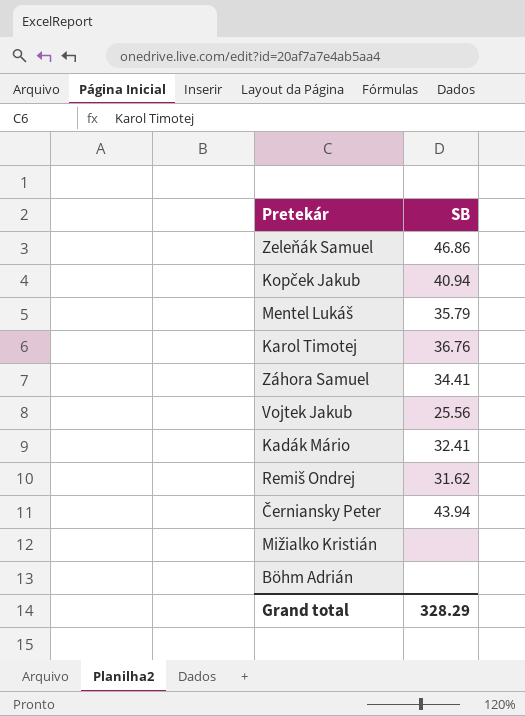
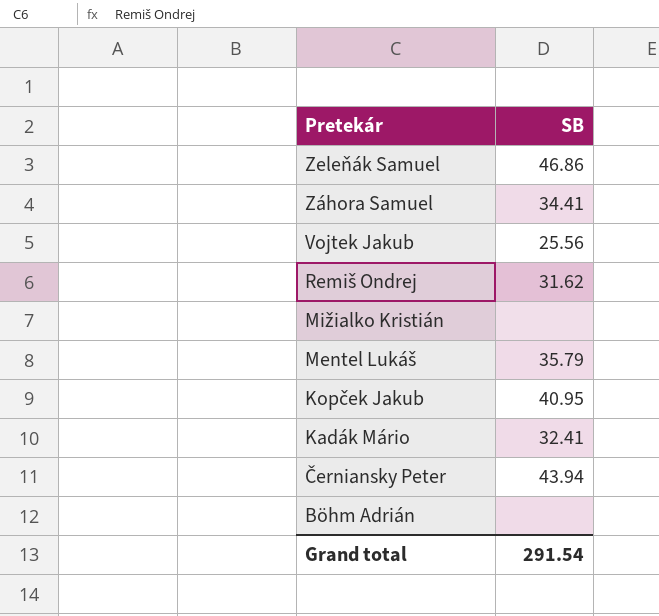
row order: none -> Pretekár descending
row Karol Timotej: 36.76 -> none
Kopček Jakub | SB: 40.94 -> 40.95
Grand total | SB: 328.29 -> 291.54

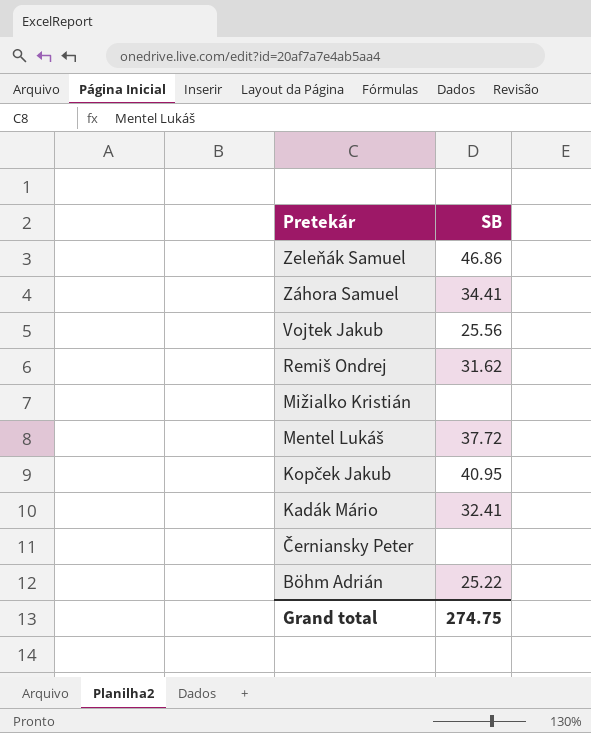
Mentel Lukáš | SB: 35.79 -> 37.72
Černiansky Peter | SB: 43.94 -> none
Böhm Adrián | SB: none -> 25.22
Grand total | SB: 291.54 -> 274.75

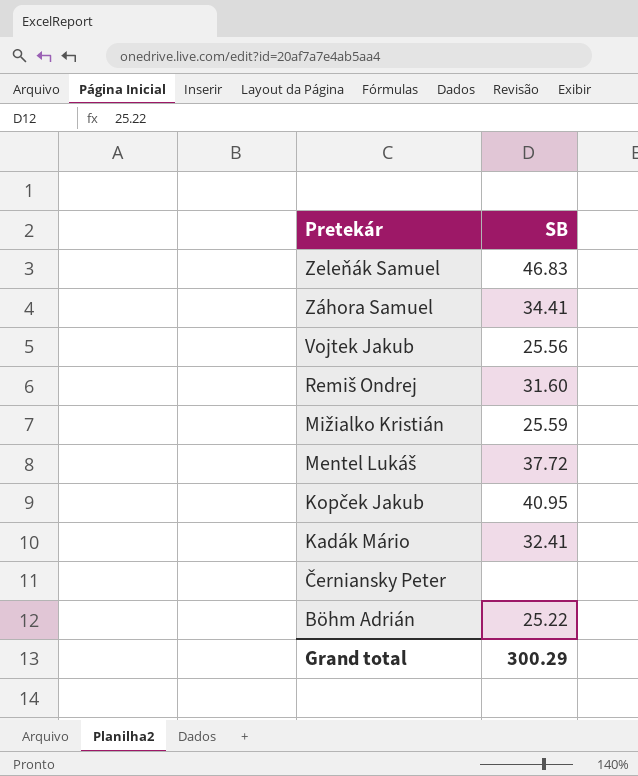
Zeleňák Samuel | SB: 46.86 -> 46.83
Remiš Ondrej | SB: 31.62 -> 31.60
Mižialko Kristián | SB: none -> 25.59
Grand total | SB: 274.75 -> 300.29

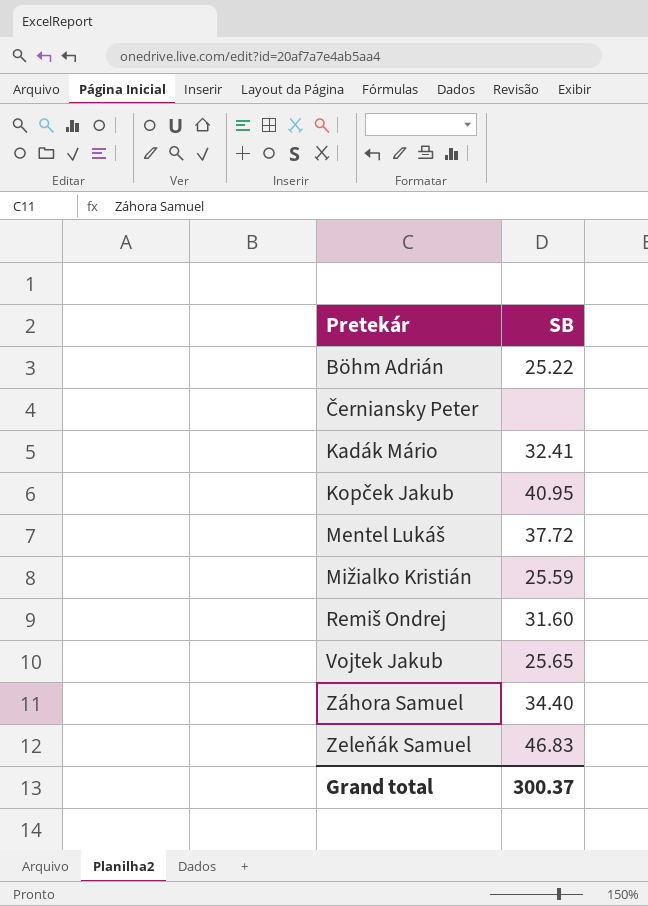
row order: Pretekár descending -> Pretekár ascending
Vojtek Jakub | SB: 25.56 -> 25.65
Záhora Samuel | SB: 34.41 -> 34.40
Grand total | SB: 300.29 -> 300.37

